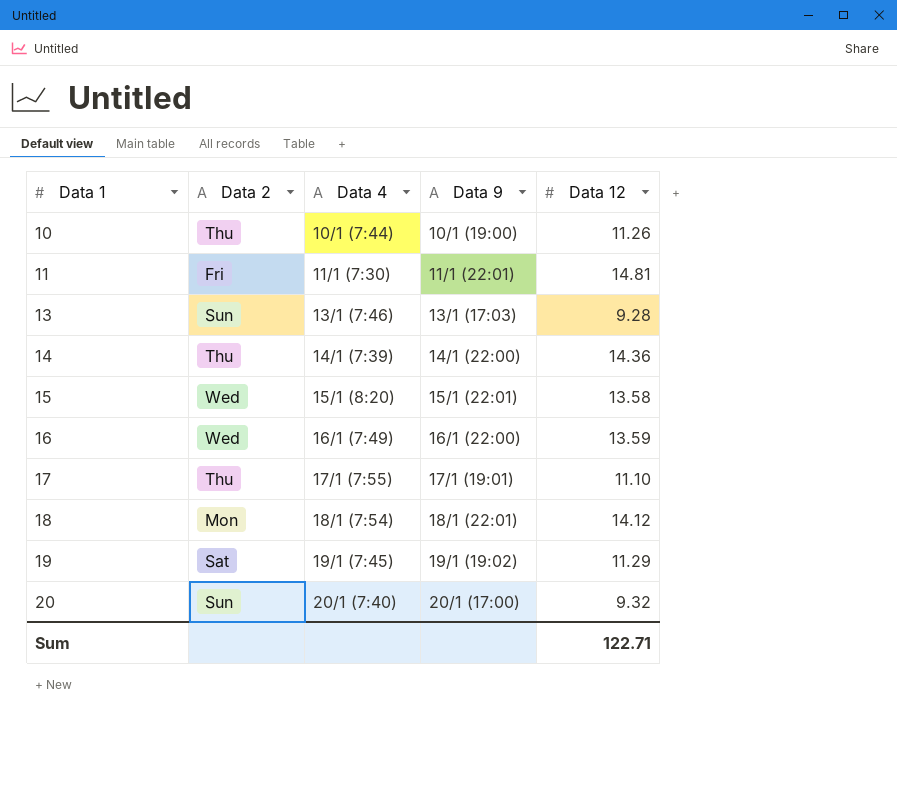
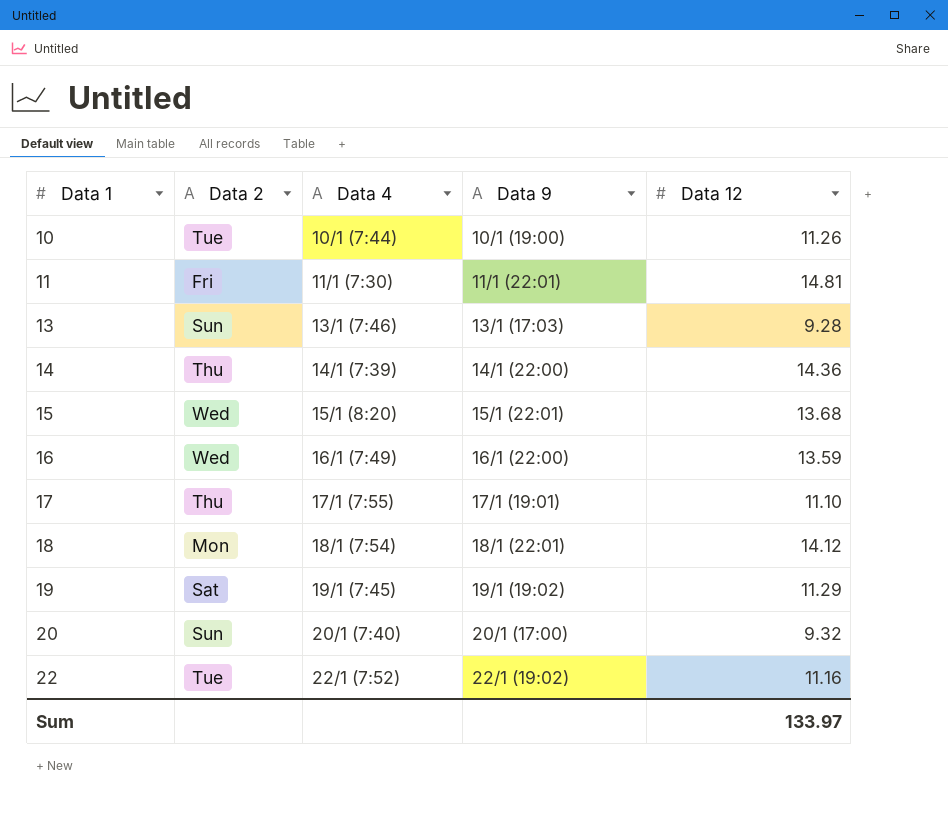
10 | Data 2: Thu -> Tue
15 | Data 12: 13.58 -> 13.68
row 22: none -> Tue | 22/1 (7:52) | 22/1 (19:02) | 11.16
Sum | Data 12: 122.71 -> 133.97

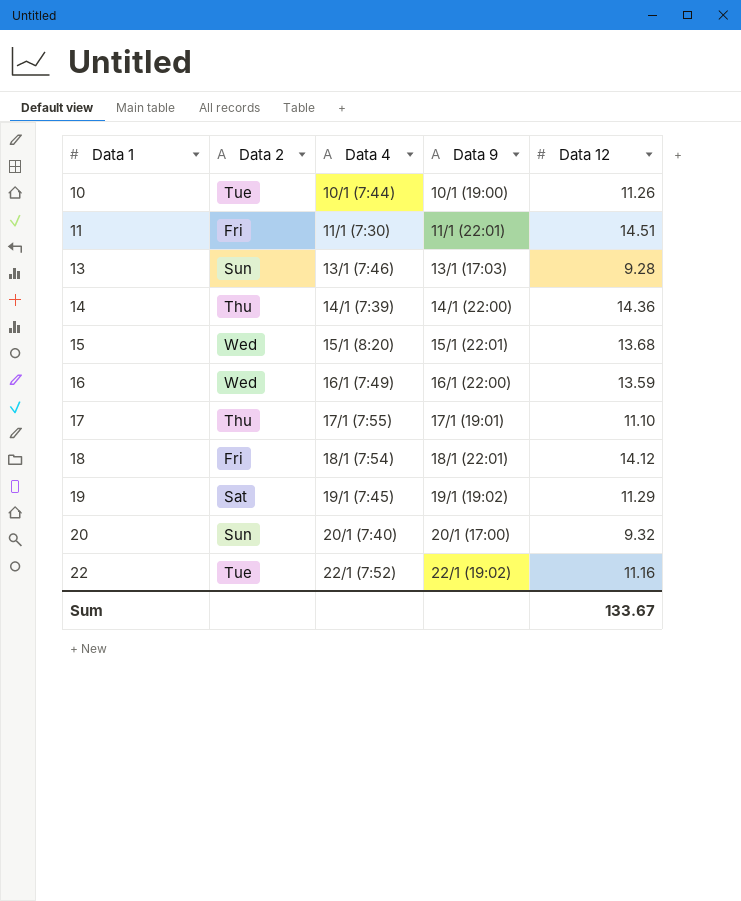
11 | Data 12: 14.81 -> 14.51
18 | Data 2: Mon -> Fri
Sum | Data 12: 133.97 -> 133.67

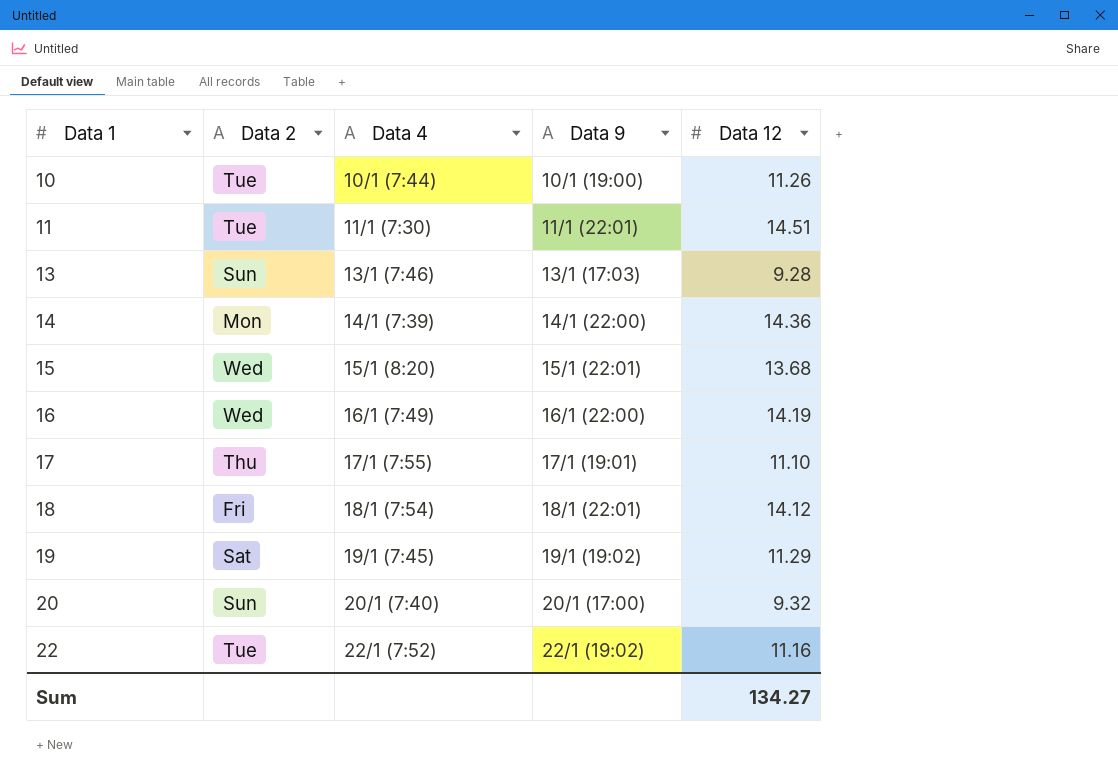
11 | Data 2: Fri -> Tue
14 | Data 2: Thu -> Mon
16 | Data 12: 13.59 -> 14.19
Sum | Data 12: 133.67 -> 134.27

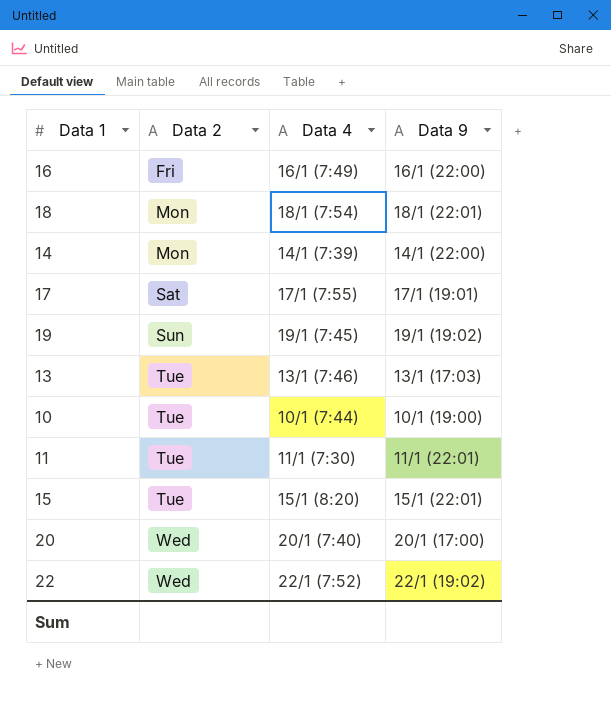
row order: Data 1 ascending -> Data 2 ascending
column Data 12 | position: 5 -> none
16 | Data 2: Wed -> Fri
18 | Data 2: Fri -> Mon
17 | Data 2: Thu -> Sat
19 | Data 2: Sat -> Sun
13 | Data 2: Sun -> Tue
15 | Data 2: Wed -> Tue
20 | Data 2: Sun -> Wed
22 | Data 2: Tue -> Wed

